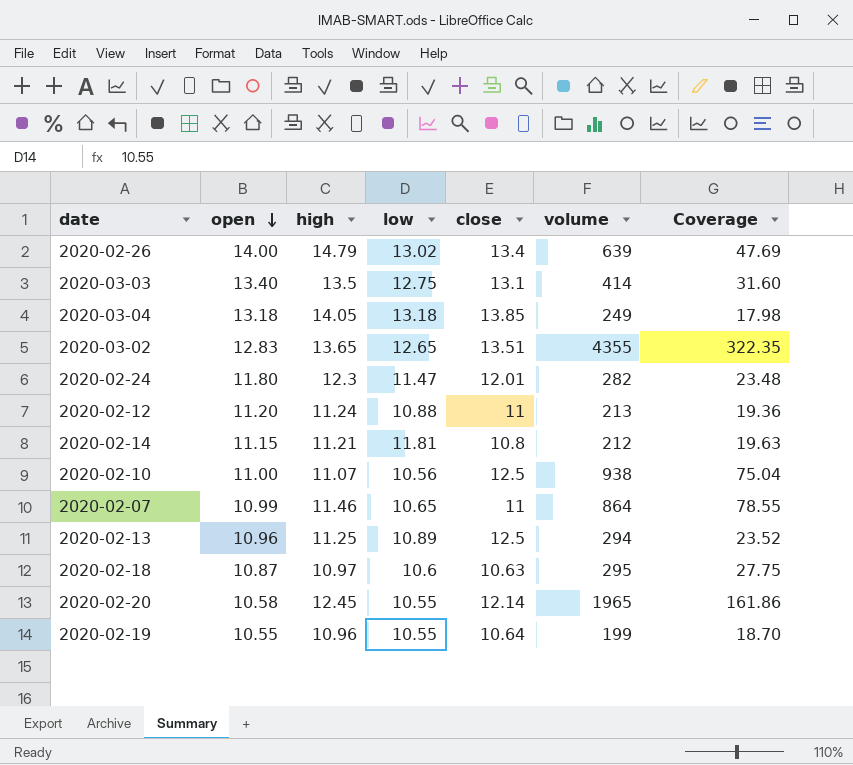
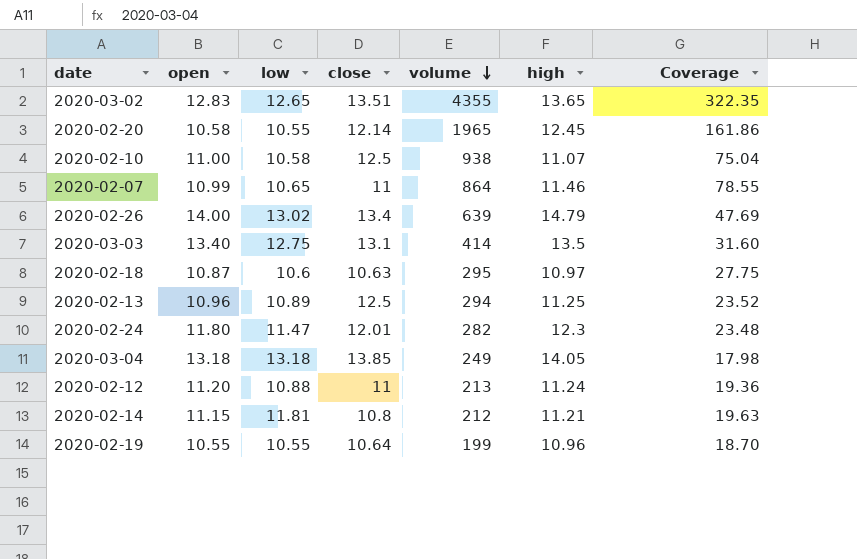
row order: open descending -> volume descending
column high | position: 3 -> 6
2020-02-10 | low: 10.56 -> 10.58

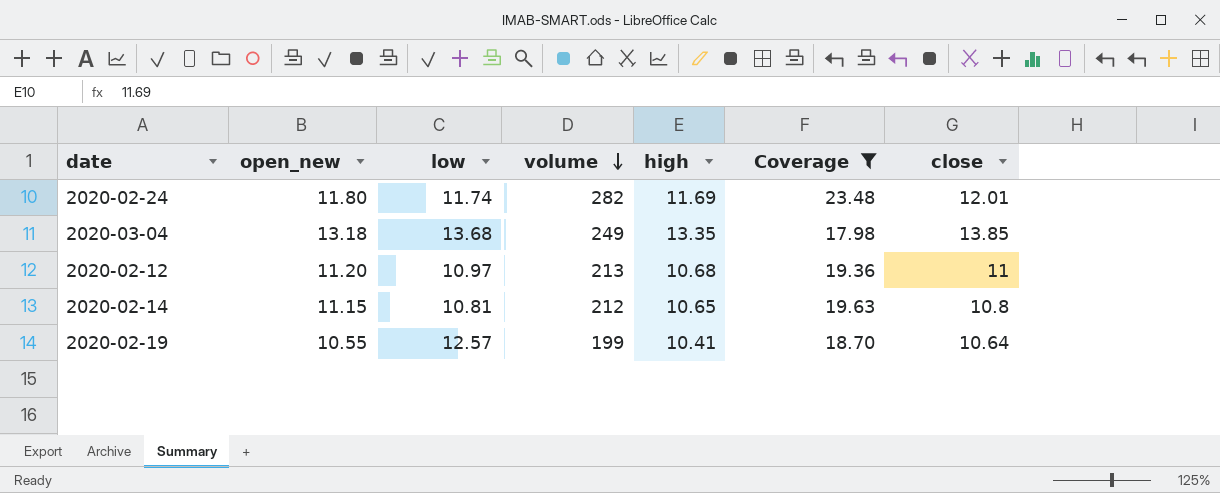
filter: none -> Coverage <= 23.48
column name: open -> open_new
column close | position: 4 -> 7
2020-02-24 | low: 11.47 -> 11.74
2020-02-24 | high: 12.3 -> 11.69
2020-03-04 | low: 13.18 -> 13.68
2020-03-04 | high: 14.05 -> 13.35
2020-02-12 | low: 10.88 -> 10.97
2020-02-12 | high: 11.24 -> 10.68
2020-02-14 | low: 11.81 -> 10.81
2020-02-14 | high: 11.21 -> 10.65
2020-02-19 | low: 10.55 -> 12.57
2020-02-19 | high: 10.96 -> 10.41

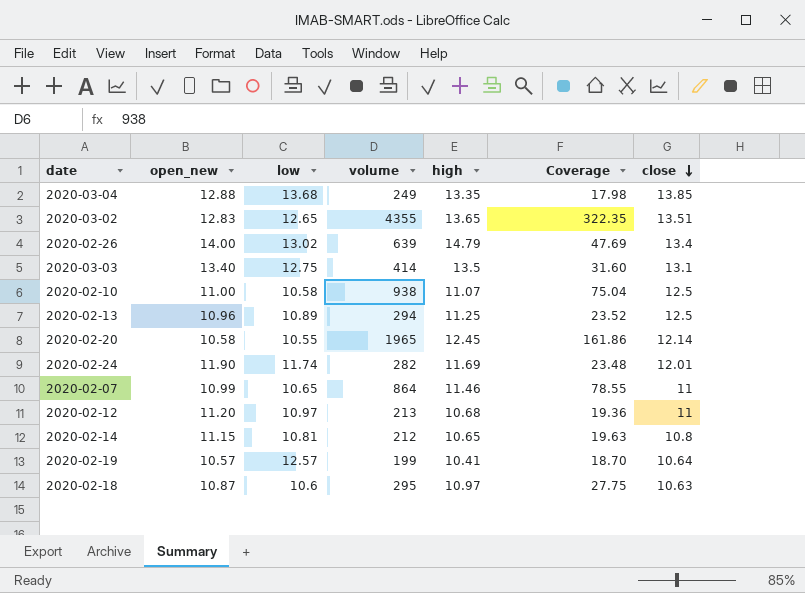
filter: Coverage <= 23.48 -> none
row order: volume descending -> close descending
2020-03-04 | open_new: 13.18 -> 12.88
2020-02-24 | open_new: 11.80 -> 11.90
2020-02-19 | open_new: 10.55 -> 10.57

